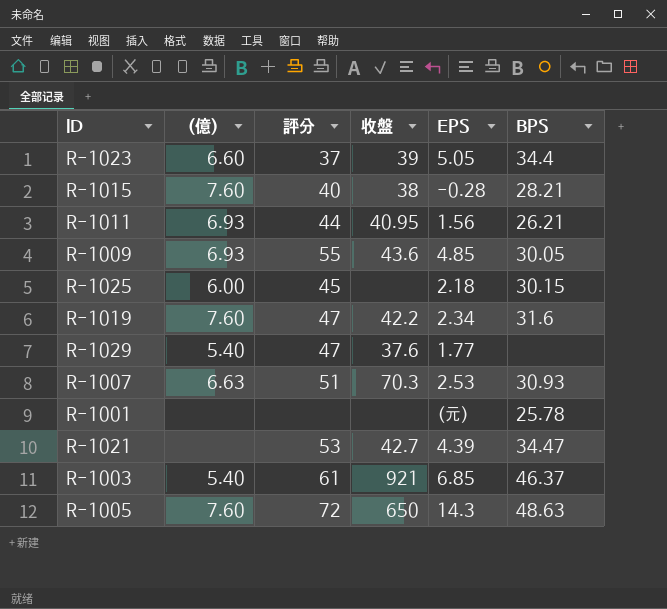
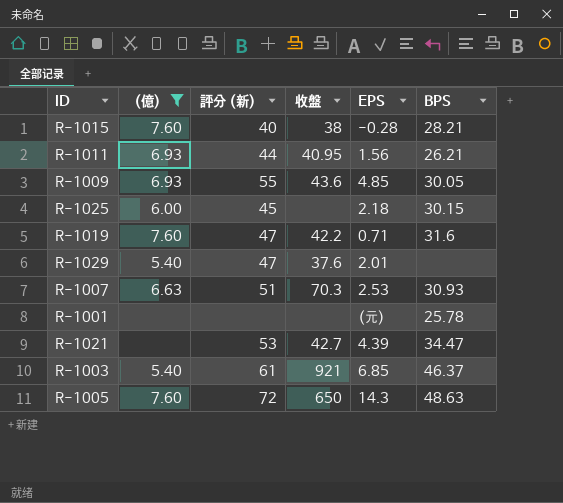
filter: none -> (億) != 6.60
column name: 評分 -> 評分 (新)
R-1019 | EPS: 2.34 -> 0.71
R-1029 | EPS: 1.77 -> 2.01

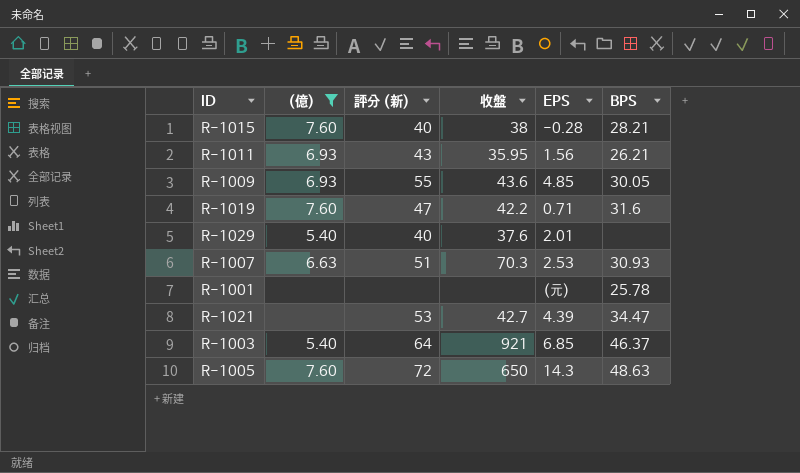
row R-1025: 6.00 | 45 | none | 2.18 | 30.15 -> none
R-1011 | 評分 (新): 44 -> 43
R-1011 | 收盤: 40.95 -> 35.95
R-1029 | 評分 (新): 47 -> 40
R-1003 | 評分 (新): 61 -> 64

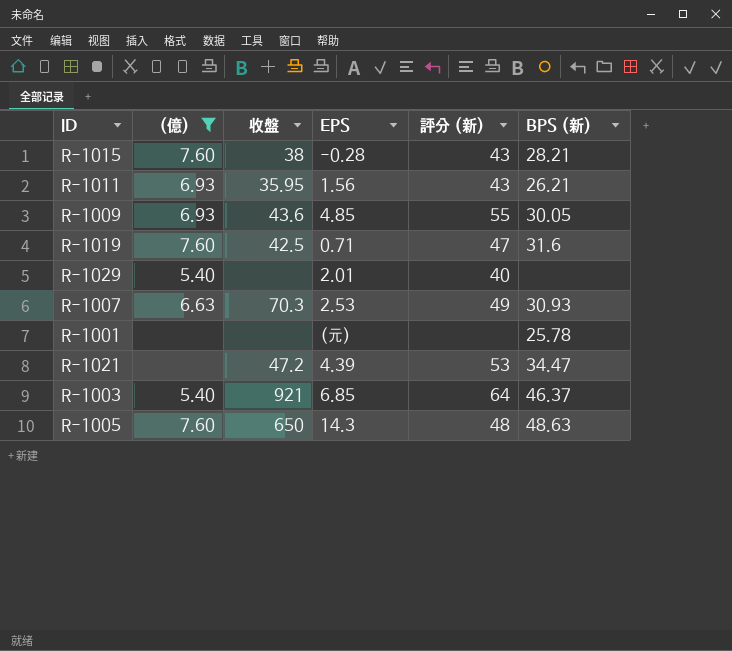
column 評分 (新) | position: 3 -> 5
column name: BPS -> BPS (新)
R-1015 | 評分 (新): 40 -> 43
R-1019 | 收盤: 42.2 -> 42.5
R-1029 | 收盤: 37.6 -> none
R-1007 | 評分 (新): 51 -> 49
R-1021 | 收盤: 42.7 -> 47.2
R-1005 | 評分 (新): 72 -> 48

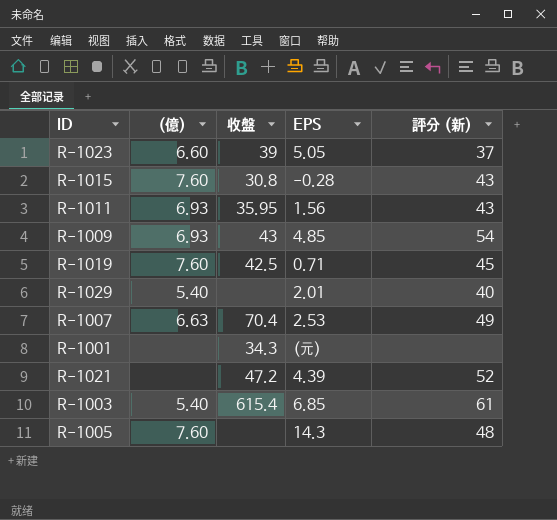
filter: (億) != 6.60 -> none
column BPS (新) | position: 6 -> none
R-1015 | 收盤: 38 -> 30.8
R-1009 | 收盤: 43.6 -> 43
R-1009 | 評分 (新): 55 -> 54
R-1019 | 評分 (新): 47 -> 45
R-1007 | 收盤: 70.3 -> 70.4
R-1001 | 收盤: none -> 34.3
R-1021 | 評分 (新): 53 -> 52
R-1003 | 收盤: 921 -> 615.4
R-1003 | 評分 (新): 64 -> 61
R-1005 | 收盤: 650 -> none

